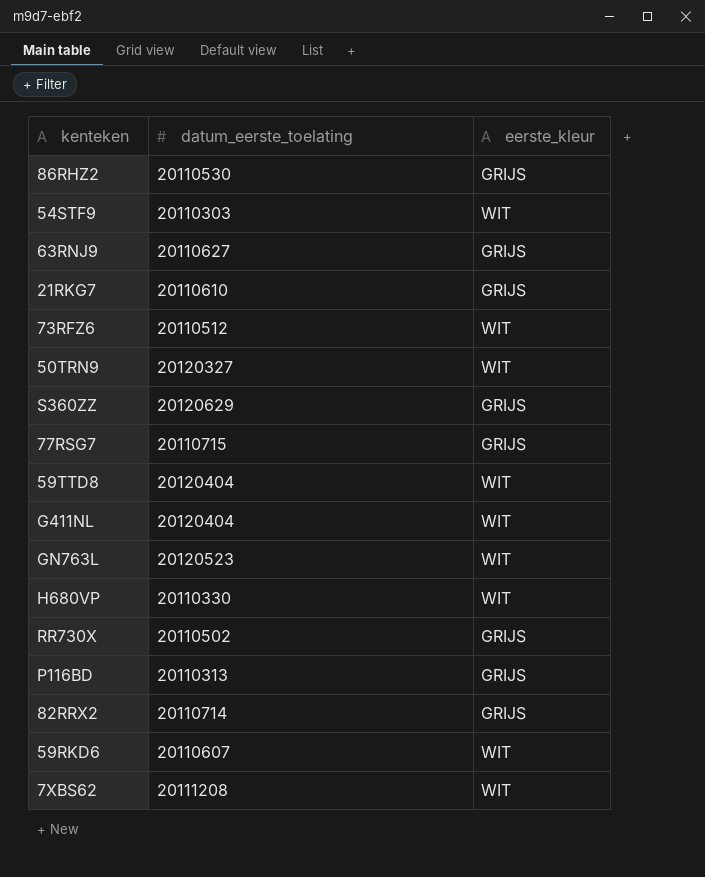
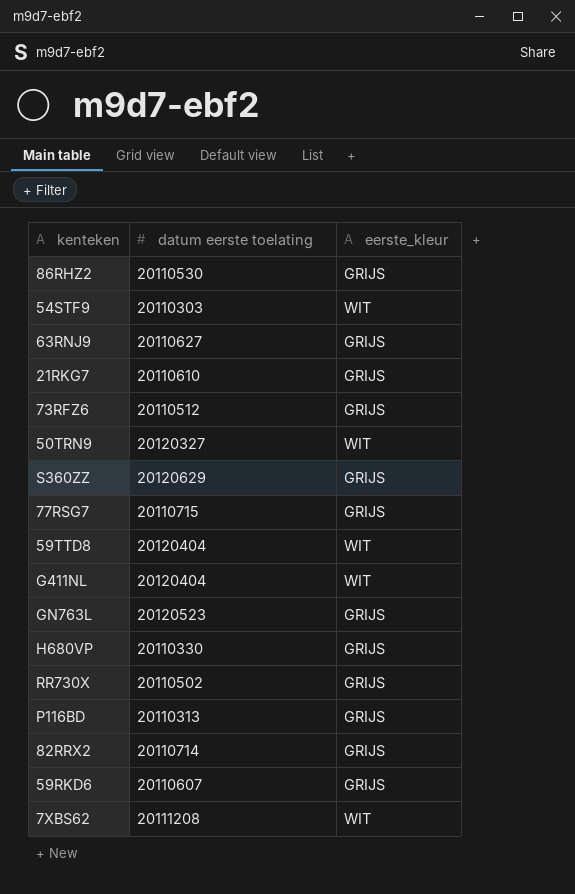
column name: datum_eerste_toelating -> datum eerste toelating
73RFZ6 | eerste_kleur: WIT -> GRIJS
GN763L | eerste_kleur: WIT -> GRIJS
H680VP | eerste_kleur: WIT -> GRIJS
59RKD6 | eerste_kleur: WIT -> GRIJS

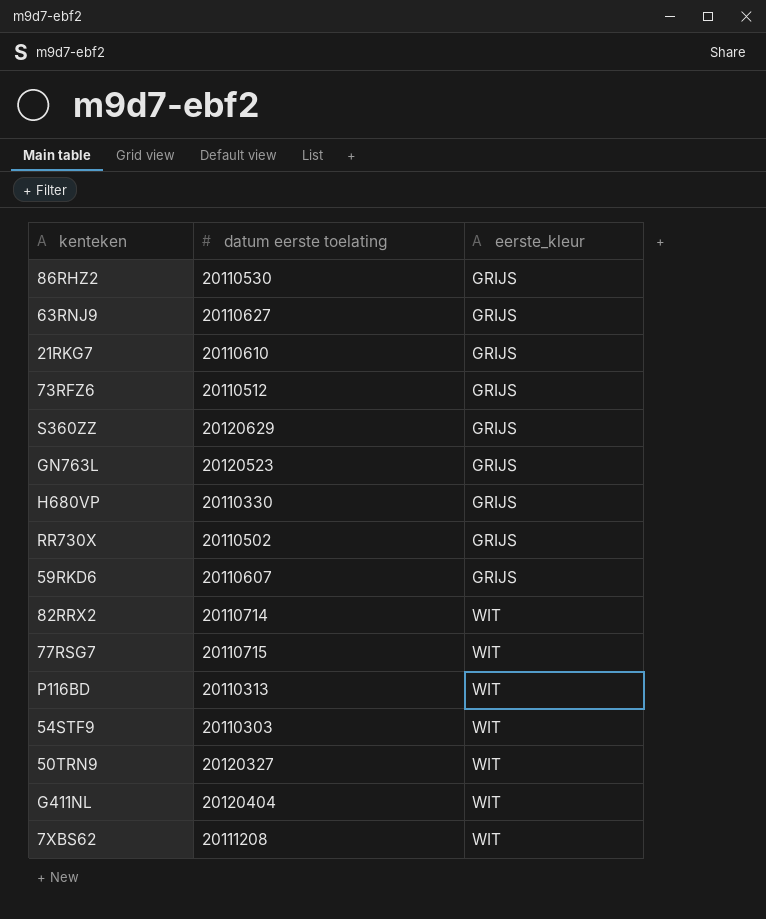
row order: none -> eerste_kleur ascending
row 59TTD8: 20120404 | WIT -> none
82RRX2 | eerste_kleur: GRIJS -> WIT
77RSG7 | eerste_kleur: GRIJS -> WIT
P116BD | eerste_kleur: GRIJS -> WIT

